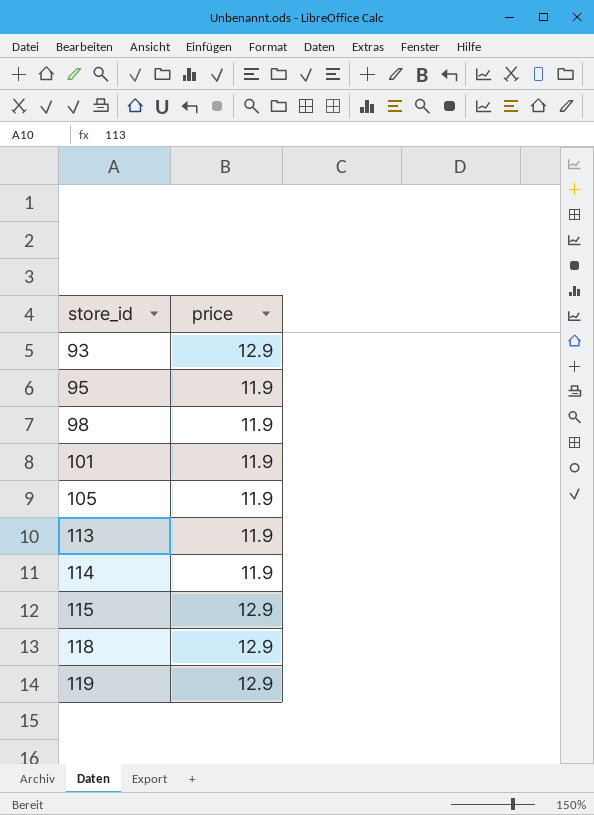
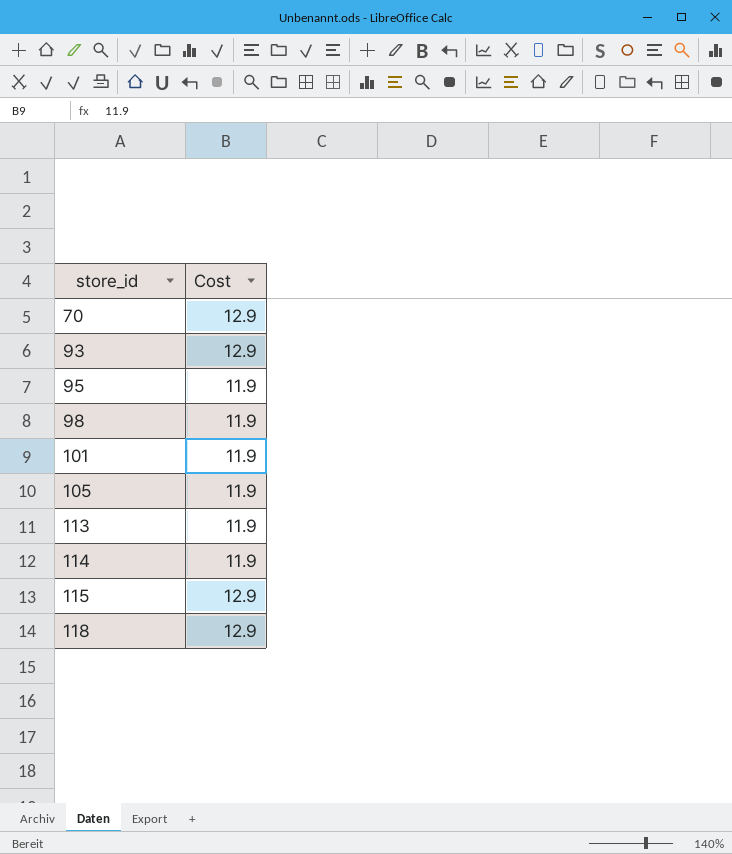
column name: price -> Cost
row 119: 12.9 -> none
row 70: none -> 12.9

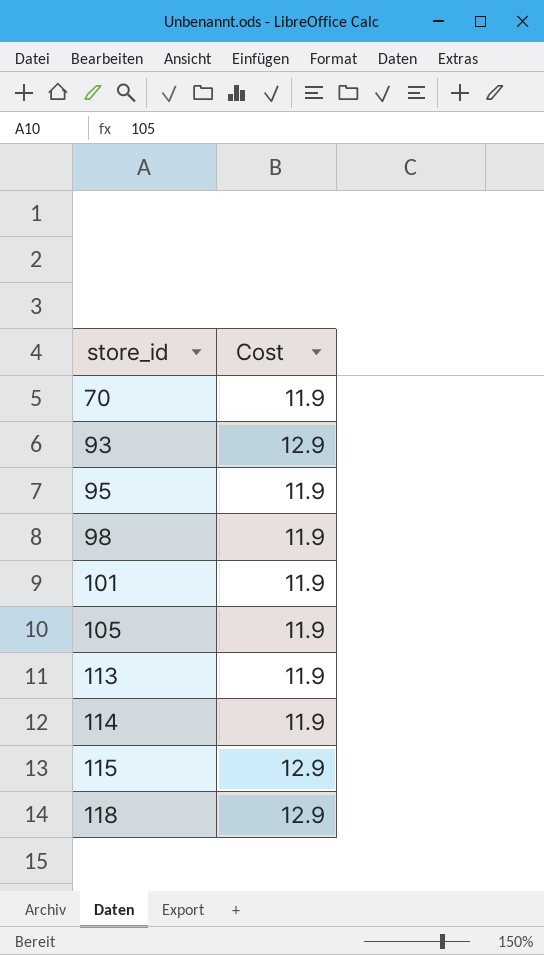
70 | Cost: 12.9 -> 11.9

